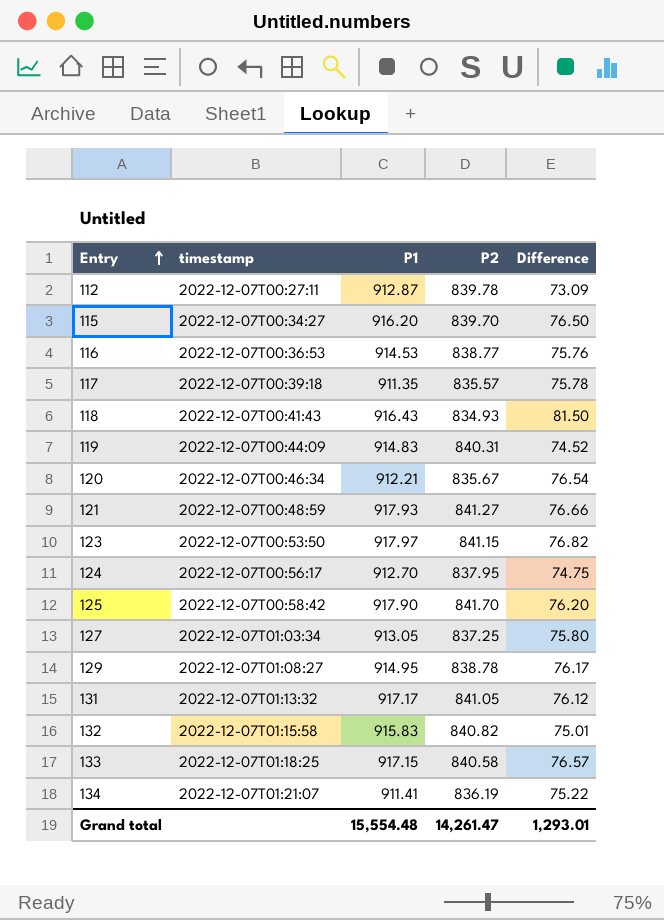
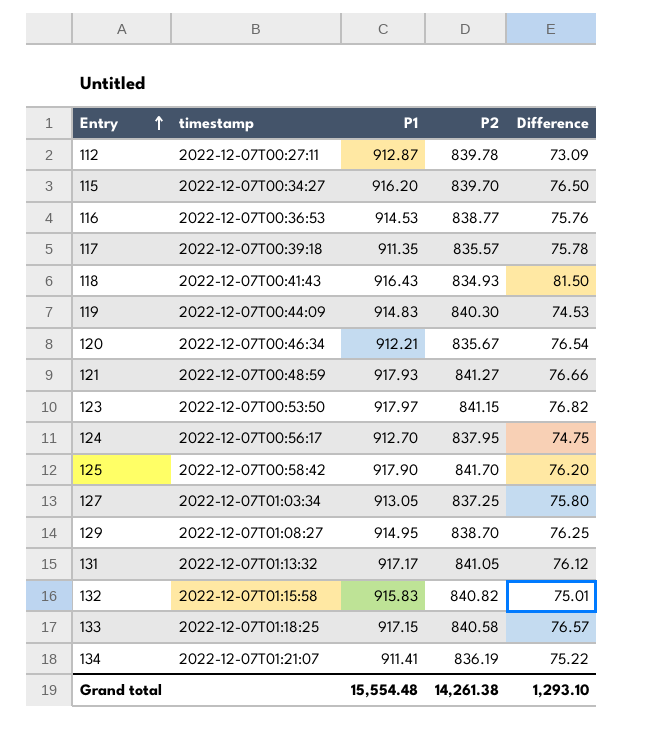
119 | P2: 840.31 -> 840.30
119 | Difference: 74.52 -> 74.53
129 | P2: 838.78 -> 838.70
129 | Difference: 76.17 -> 76.25
Grand total | P2: 14,261.47 -> 14,261.38
Grand total | Difference: 1,293.01 -> 1,293.10

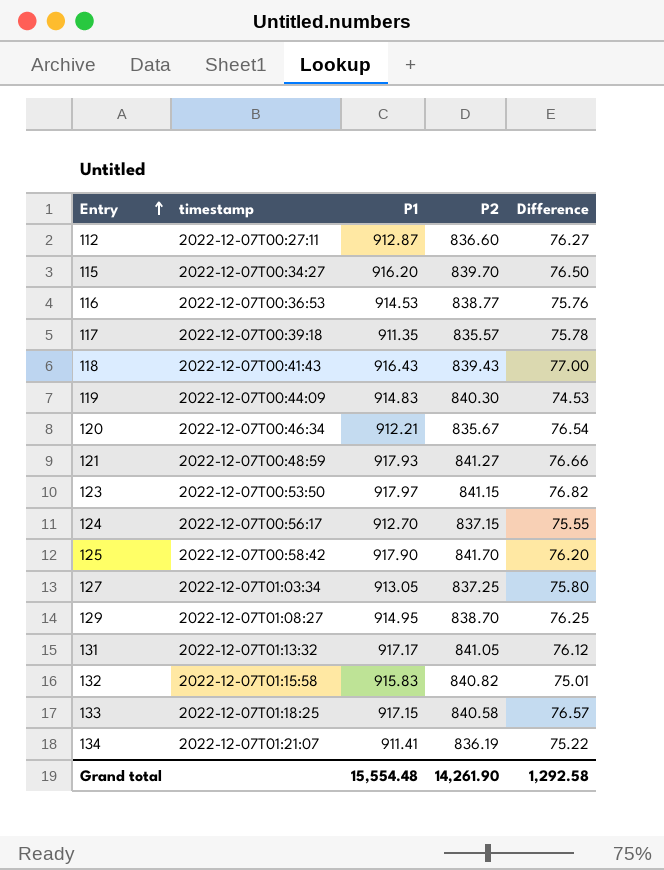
112 | P2: 839.78 -> 836.60
112 | Difference: 73.09 -> 76.27
118 | P2: 834.93 -> 839.43
118 | Difference: 81.50 -> 77.00
124 | P2: 837.95 -> 837.15
124 | Difference: 74.75 -> 75.55
Grand total | P2: 14,261.38 -> 14,261.90
Grand total | Difference: 1,293.10 -> 1,292.58

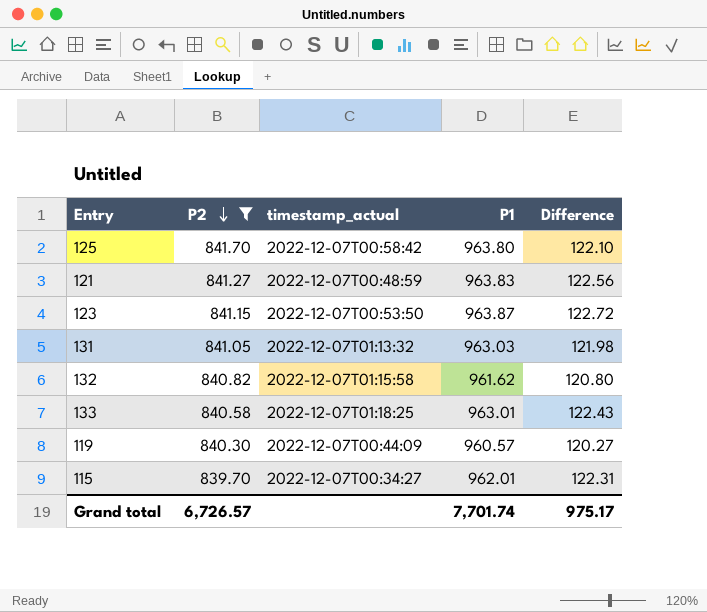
filter: none -> P2 >= 839.70
row order: Entry ascending -> P2 descending
column P2 | position: 4 -> 2
column name: timestamp -> timestamp_actual
125 | P1: 917.90 -> 963.80
125 | Difference: 76.20 -> 122.10
121 | P1: 917.93 -> 963.83
121 | Difference: 76.66 -> 122.56
123 | P1: 917.97 -> 963.87
123 | Difference: 76.82 -> 122.72
131 | P1: 917.17 -> 963.03
131 | Difference: 76.12 -> 121.98
132 | P1: 915.83 -> 961.62
132 | Difference: 75.01 -> 120.80
133 | P1: 917.15 -> 963.01
133 | Difference: 76.57 -> 122.43
119 | P1: 914.83 -> 960.57
119 | Difference: 74.53 -> 120.27
115 | P1: 916.20 -> 962.01
115 | Difference: 76.50 -> 122.31
Grand total | P2: 14,261.90 -> 6,726.57
Grand total | P1: 15,554.48 -> 7,701.74
Grand total | Difference: 1,292.58 -> 975.17

